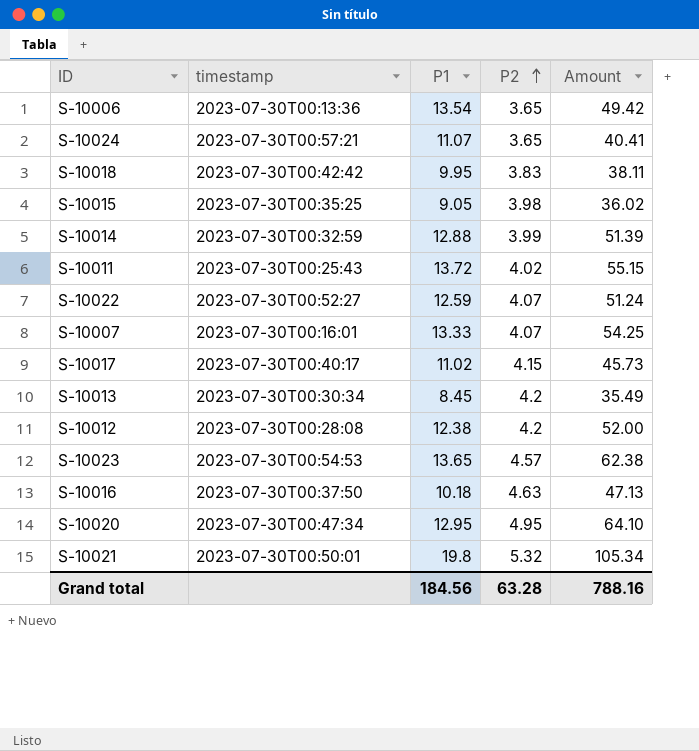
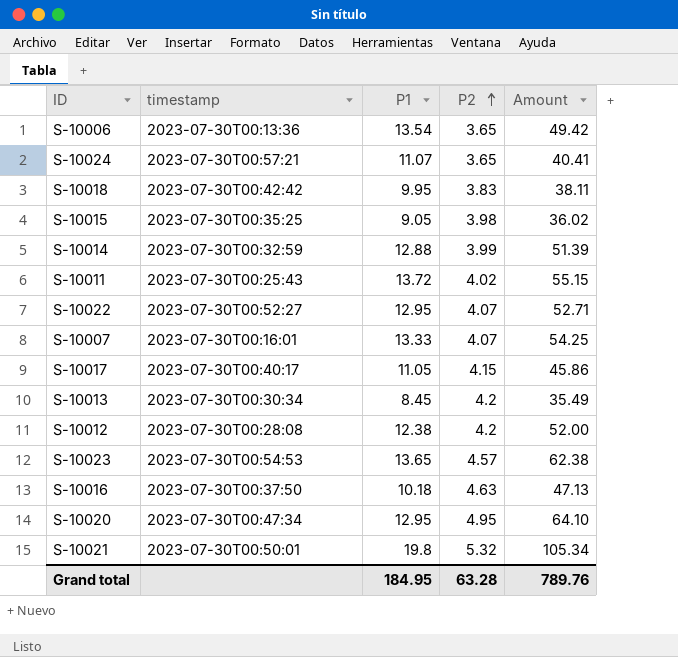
S-10022 | P1: 12.59 -> 12.95
S-10022 | Amount: 51.24 -> 52.71
S-10017 | P1: 11.02 -> 11.05
S-10017 | Amount: 45.73 -> 45.86
Grand total | P1: 184.56 -> 184.95
Grand total | Amount: 788.16 -> 789.76

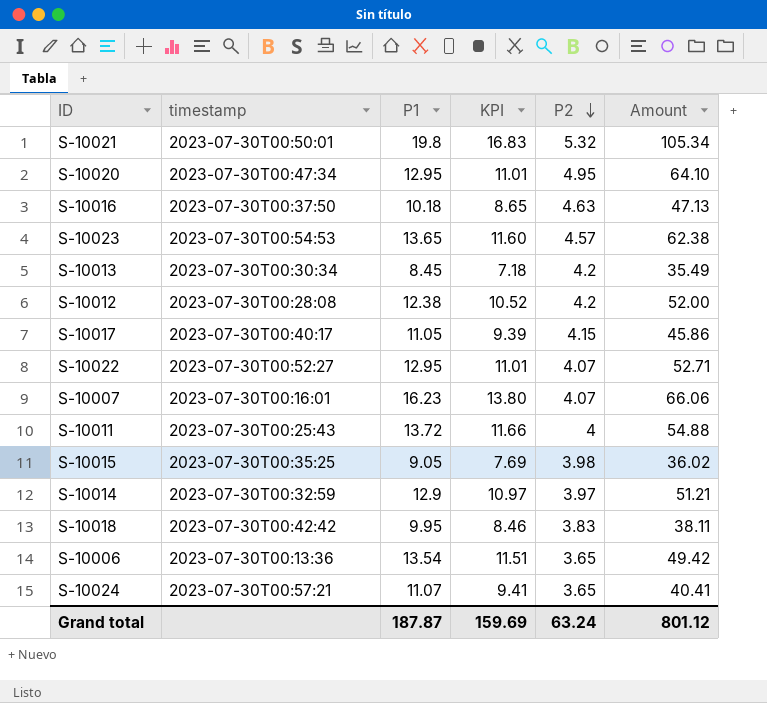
row order: P2 ascending -> P2 descending
column KPI | formula: none -> [P1] * 0.85
S-10007 | P1: 13.33 -> 16.23
S-10007 | Amount: 54.25 -> 66.06
S-10011 | P2: 4.02 -> 4
S-10011 | Amount: 55.15 -> 54.88
S-10014 | P1: 12.88 -> 12.9
S-10014 | P2: 3.99 -> 3.97
S-10014 | Amount: 51.39 -> 51.21
Grand total | P1: 184.95 -> 187.87
Grand total | P2: 63.28 -> 63.24
Grand total | Amount: 789.76 -> 801.12

